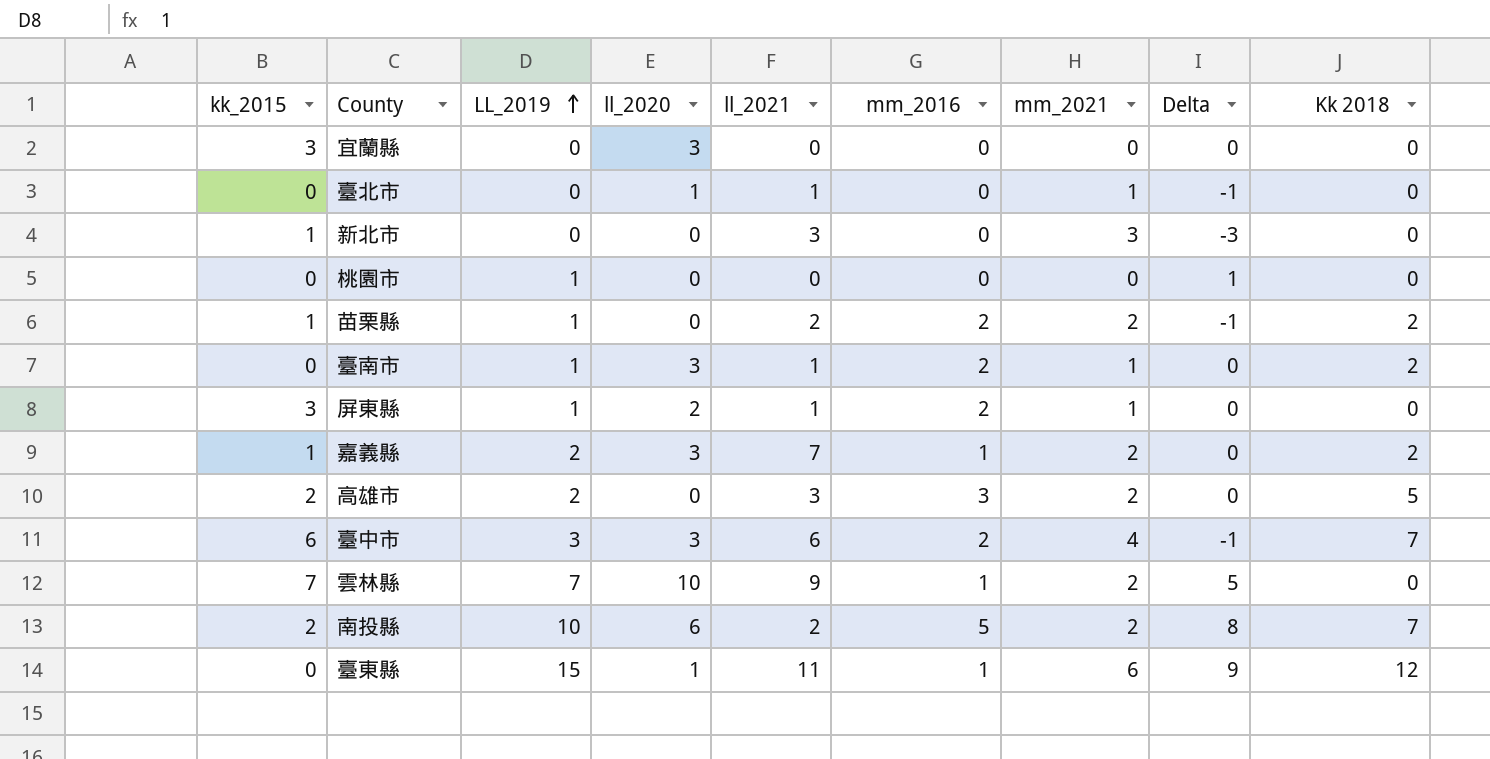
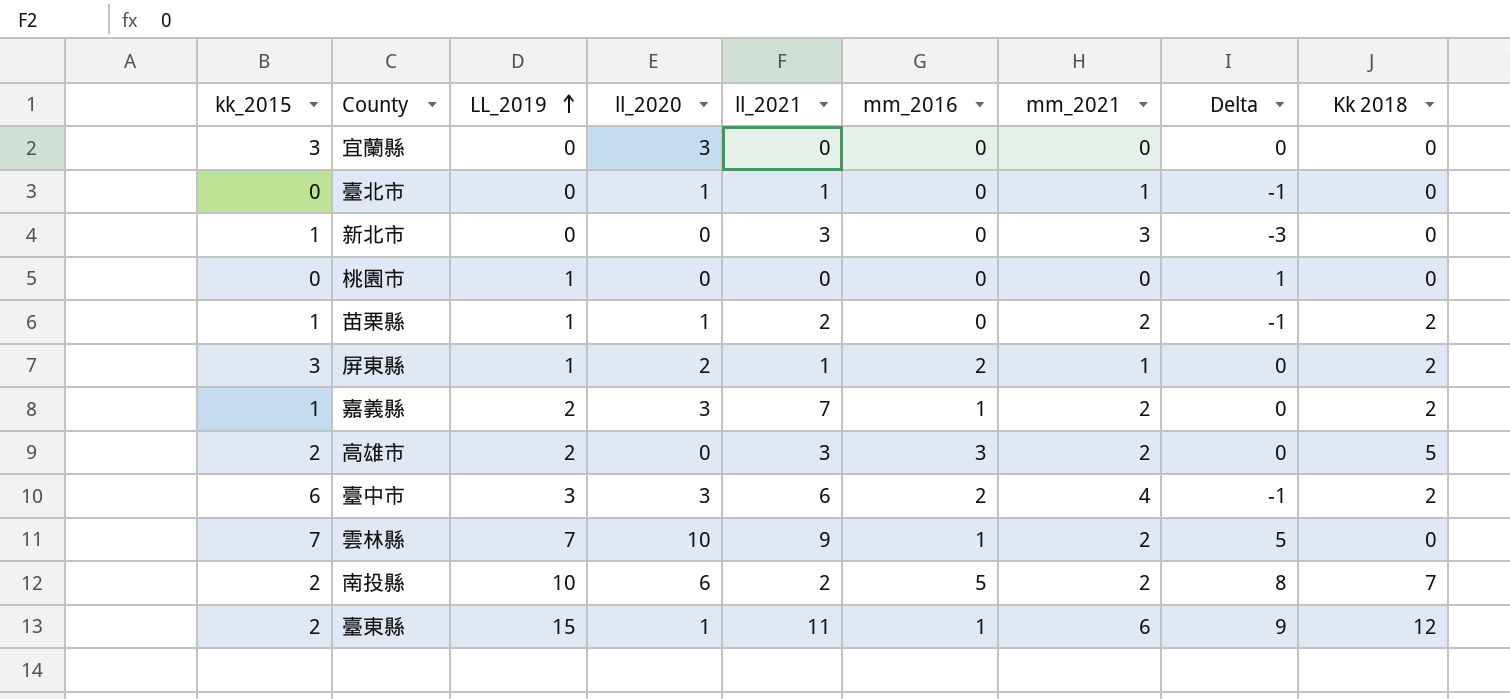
row 臺南市: 0 | 1 | 3 | 1 | 2 | 1 | 0 | 2 -> none
苗栗縣 | ll_2020: 0 -> 1
苗栗縣 | mm_2016: 2 -> 0
屏東縣 | Kk 2018: 0 -> 2
臺中市 | Kk 2018: 7 -> 2
臺東縣 | kk_2015: 0 -> 2

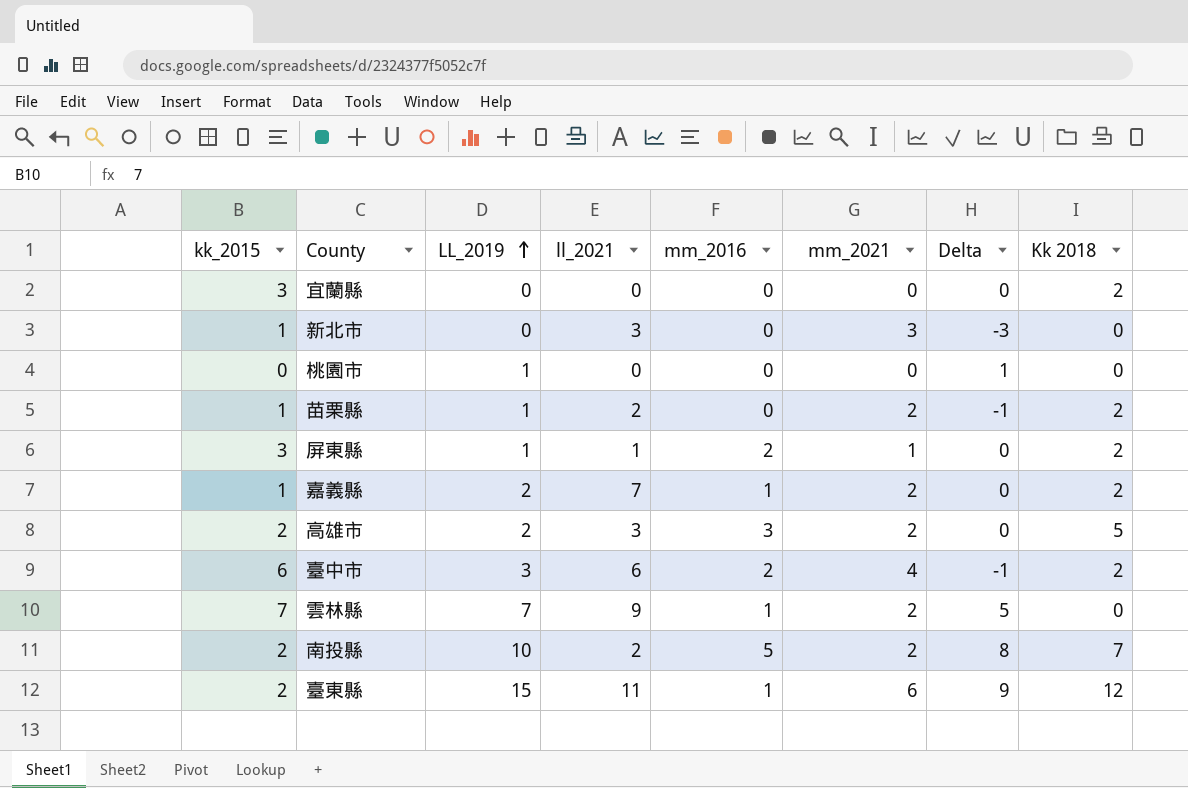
column ll_2020 | position: 4 -> none
row 臺北市: 0 | 0 | 1 | 1 | 0 | 1 | -1 | 0 -> none
宜蘭縣 | Kk 2018: 0 -> 2

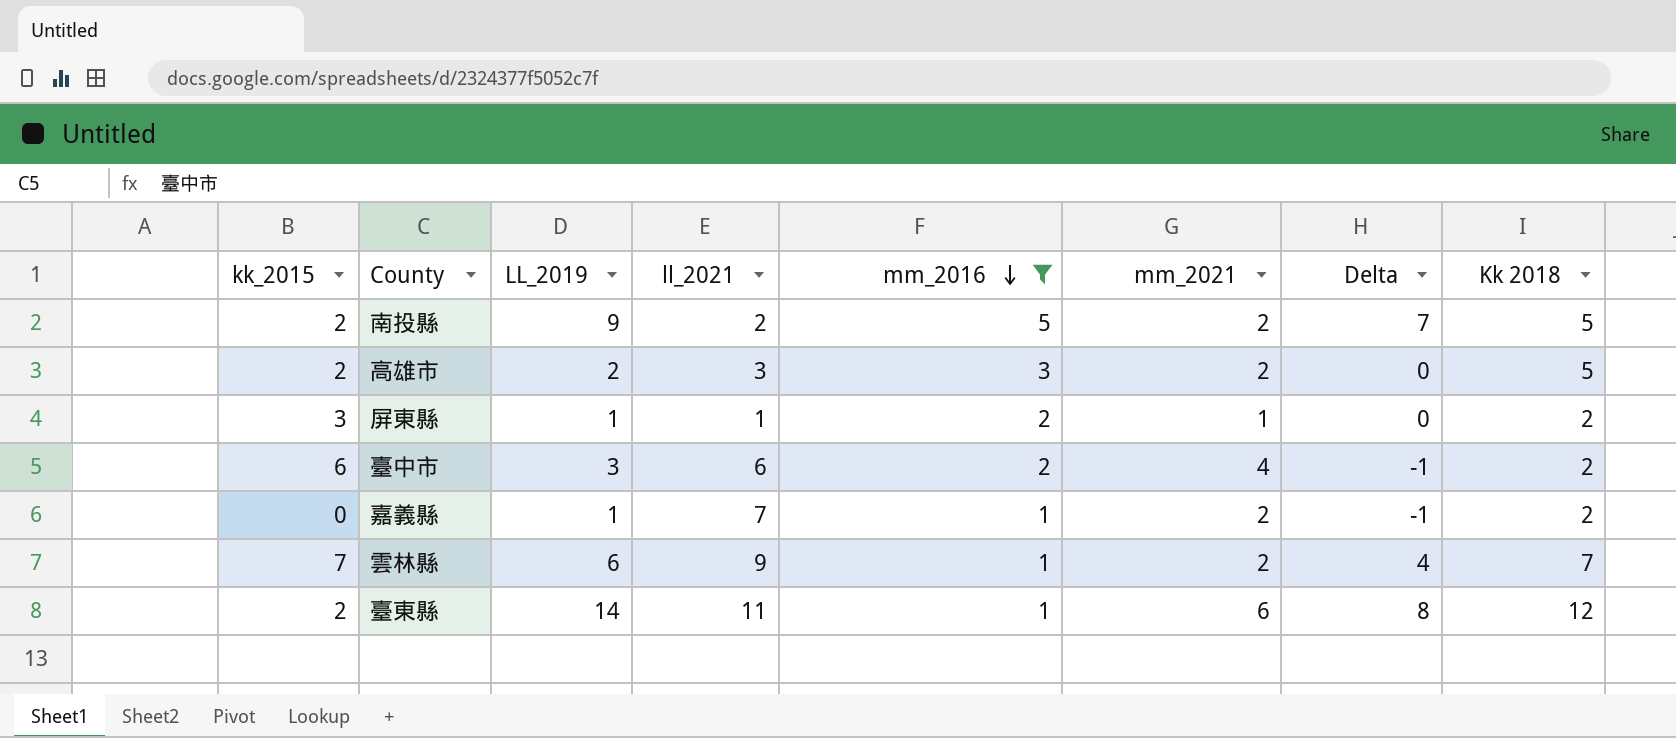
filter: none -> mm_2016 != 0
row order: LL_2019 ascending -> mm_2016 descending
南投縣 | LL_2019: 10 -> 9
南投縣 | Delta: 8 -> 7
南投縣 | Kk 2018: 7 -> 5
嘉義縣 | kk_2015: 1 -> 0
嘉義縣 | LL_2019: 2 -> 1
嘉義縣 | Delta: 0 -> -1
雲林縣 | LL_2019: 7 -> 6
雲林縣 | Delta: 5 -> 4
雲林縣 | Kk 2018: 0 -> 7
臺東縣 | LL_2019: 15 -> 14
臺東縣 | Delta: 9 -> 8

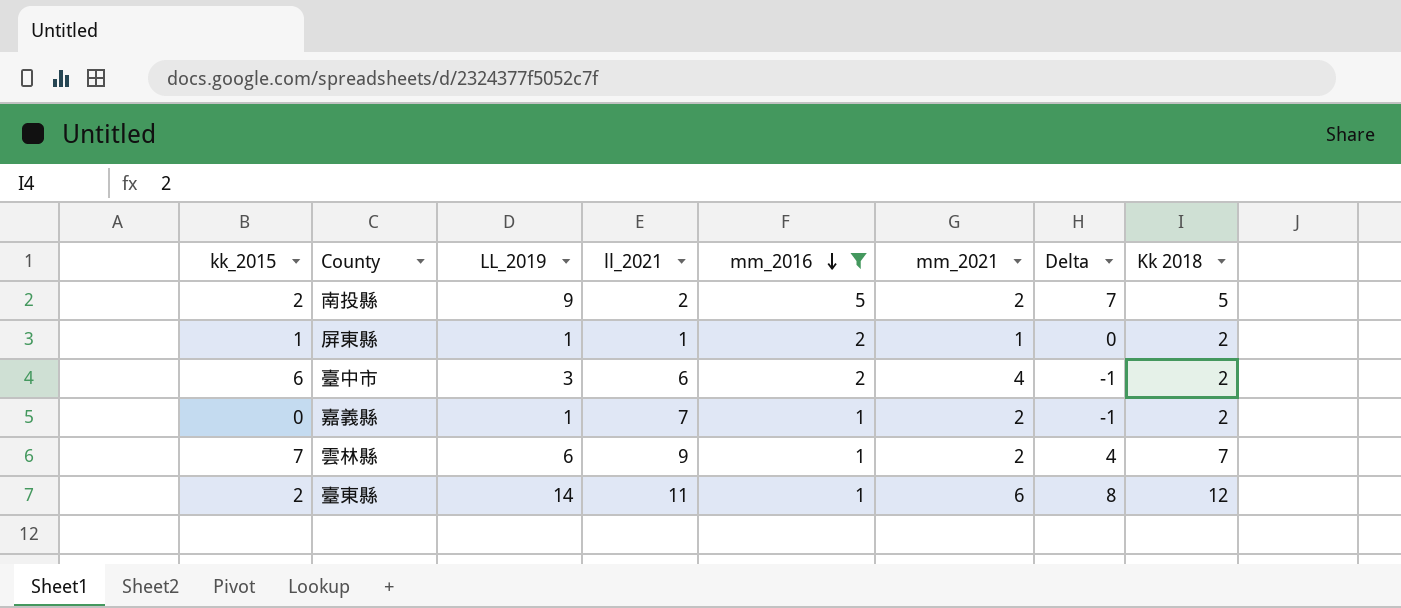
row 高雄市: 2 | 2 | 3 | 3 | 2 | 0 | 5 -> none
屏東縣 | kk_2015: 3 -> 1

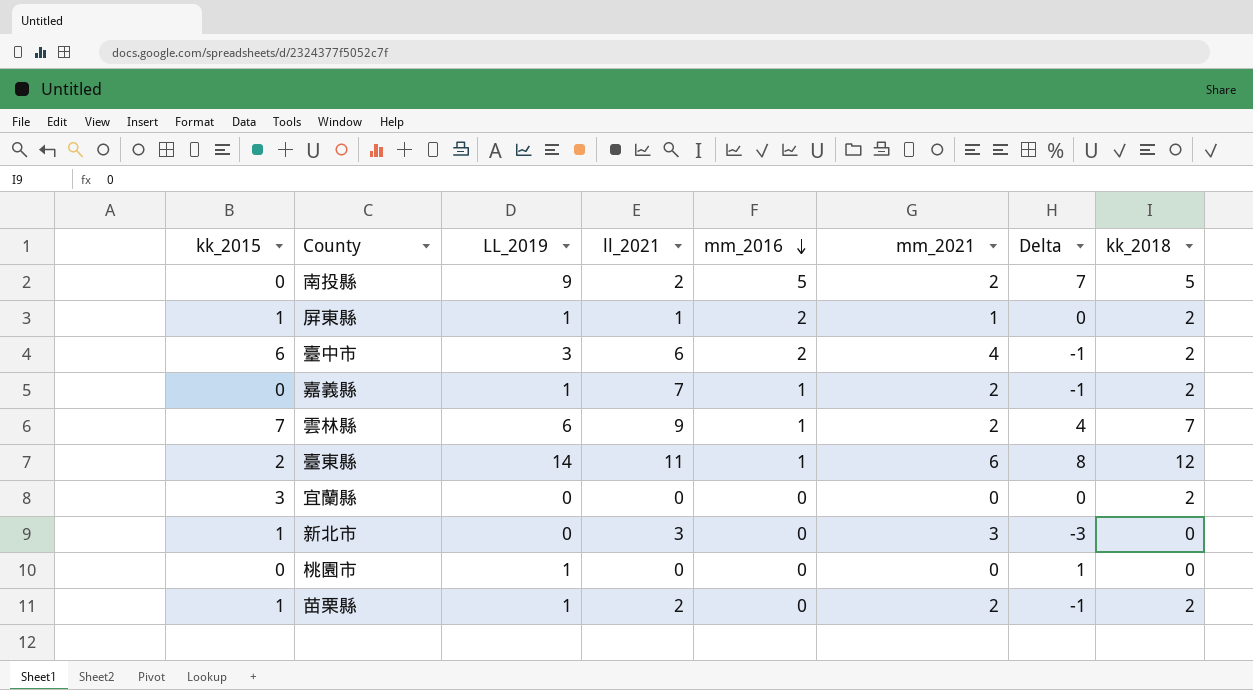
filter: mm_2016 != 0 -> none
column name: Kk 2018 -> kk_2018
南投縣 | kk_2015: 2 -> 0

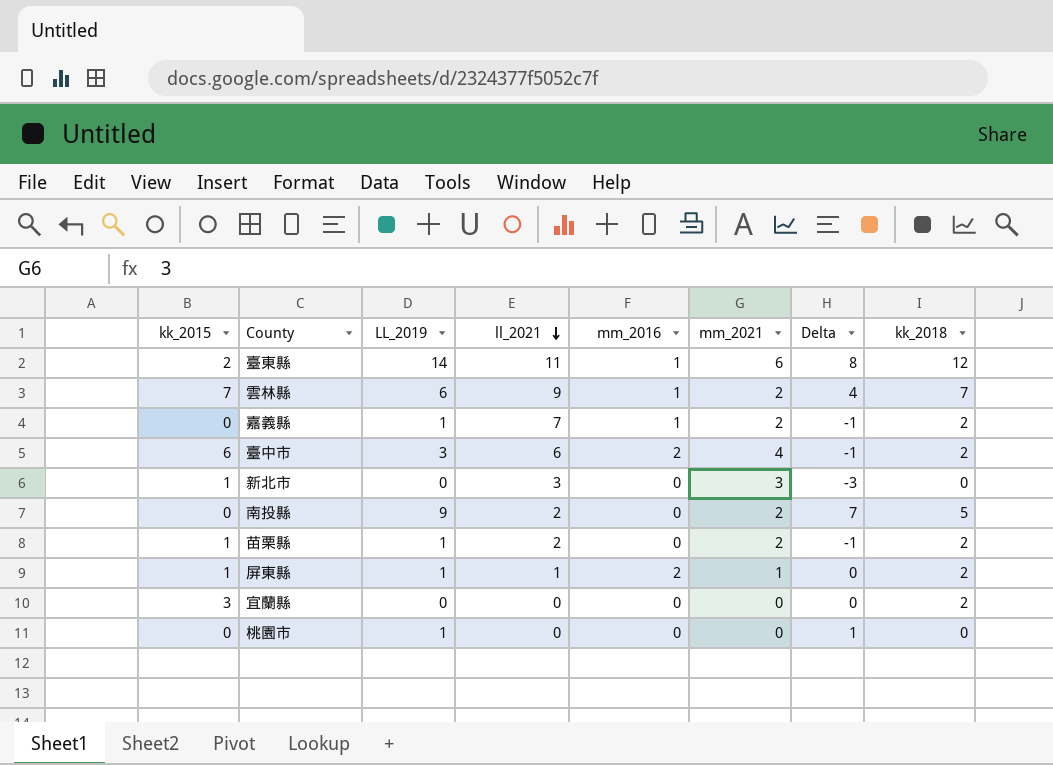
row order: mm_2016 descending -> ll_2021 descending
南投縣 | mm_2016: 5 -> 0

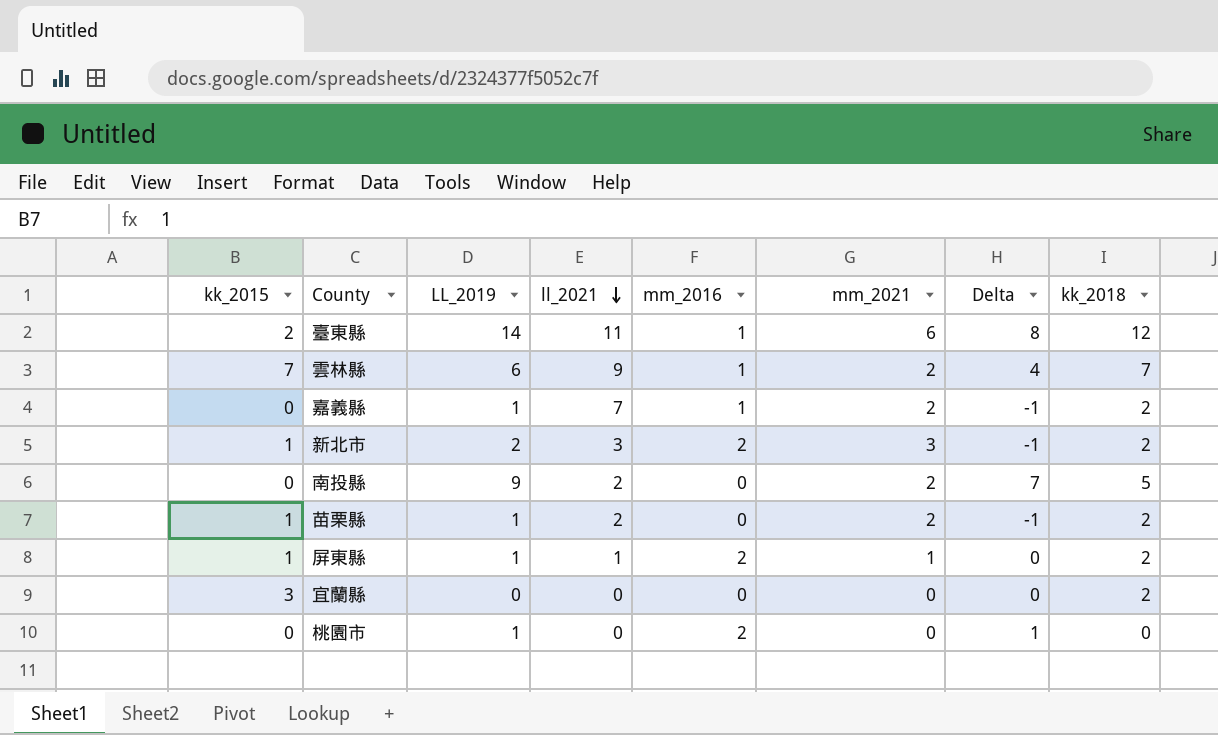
row 臺中市: 6 | 3 | 6 | 2 | 4 | -1 | 2 -> none
新北市 | LL_2019: 0 -> 2
新北市 | mm_2016: 0 -> 2
新北市 | Delta: -3 -> -1
新北市 | kk_2018: 0 -> 2
桃園市 | mm_2016: 0 -> 2

